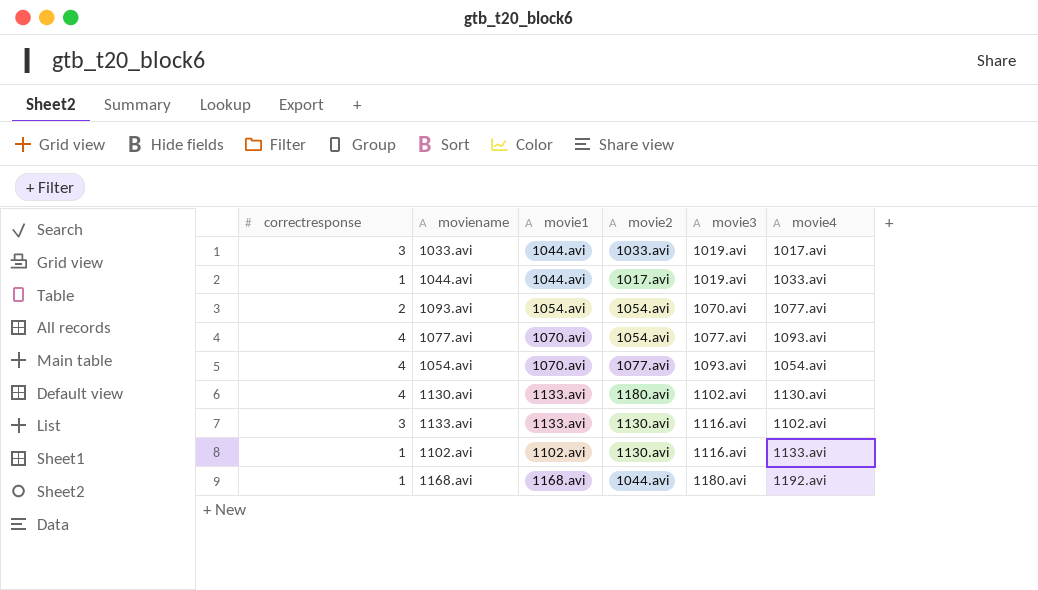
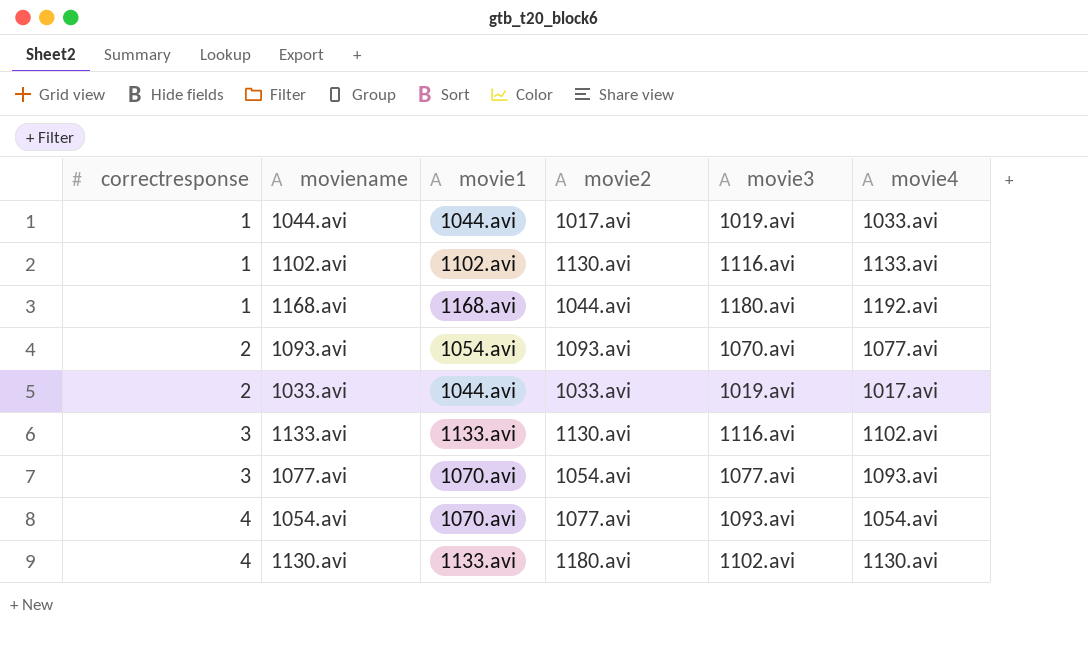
row order: movie3 ascending -> correctresponse ascending
1093.avi | movie2: 1054.avi -> 1093.avi
1033.avi | correctresponse: 3 -> 2
1077.avi | correctresponse: 4 -> 3

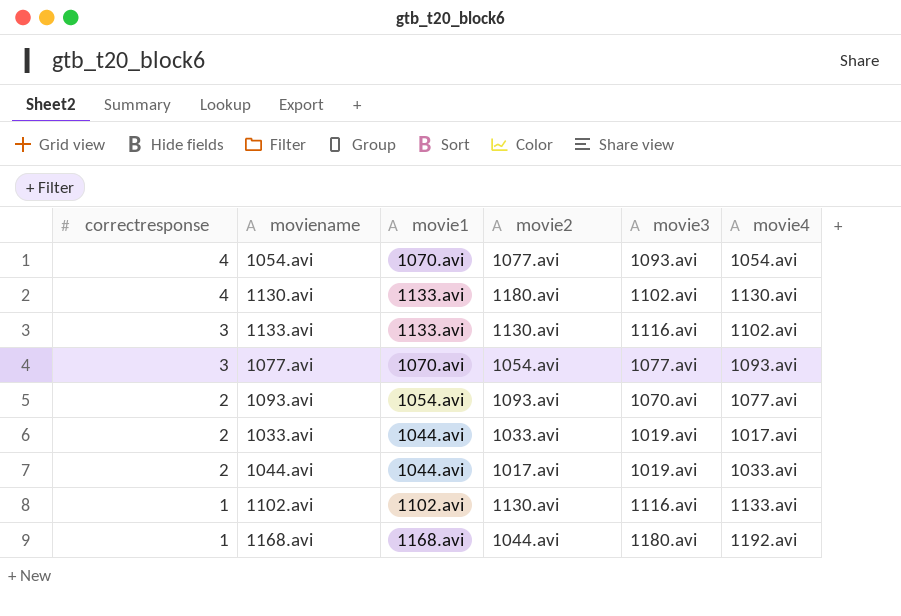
row order: correctresponse ascending -> correctresponse descending
1044.avi | correctresponse: 1 -> 2

